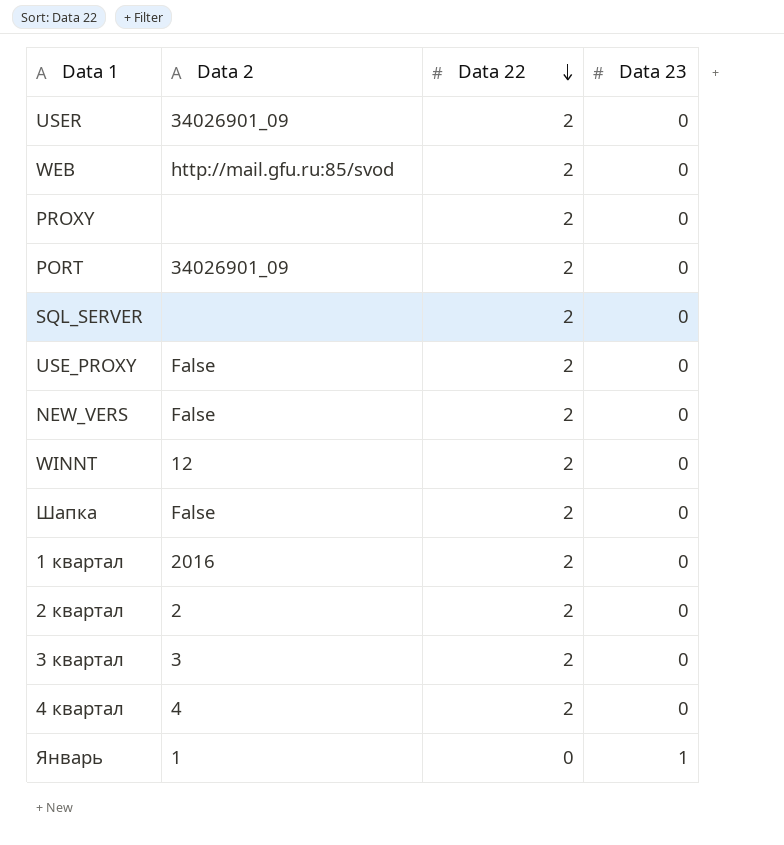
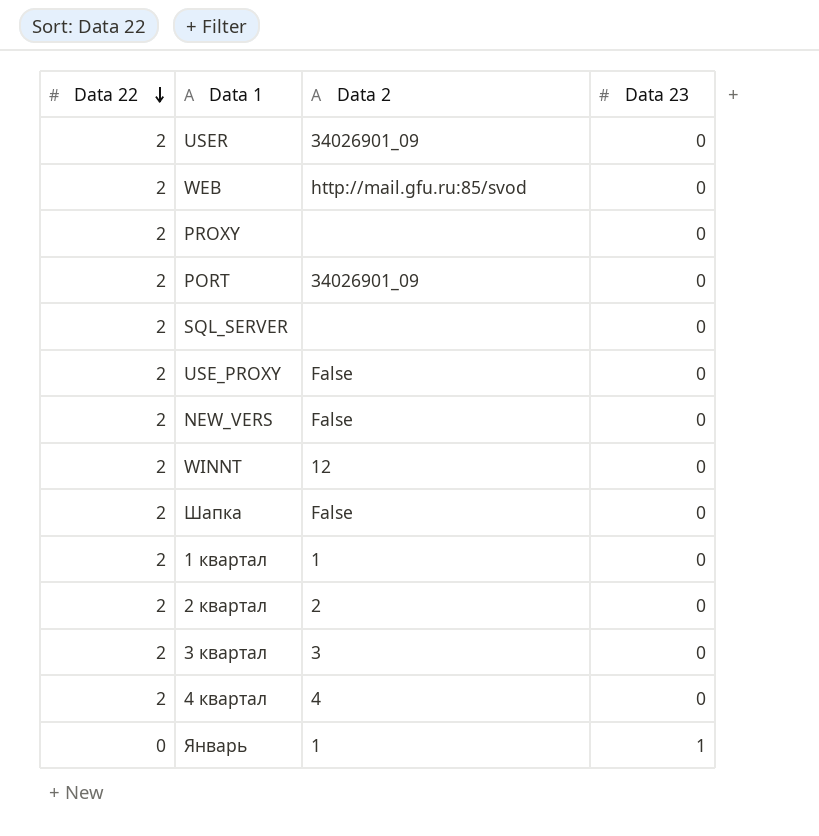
column Data 22 | position: 3 -> 1
1 квартал | Data 2: 2016 -> 1

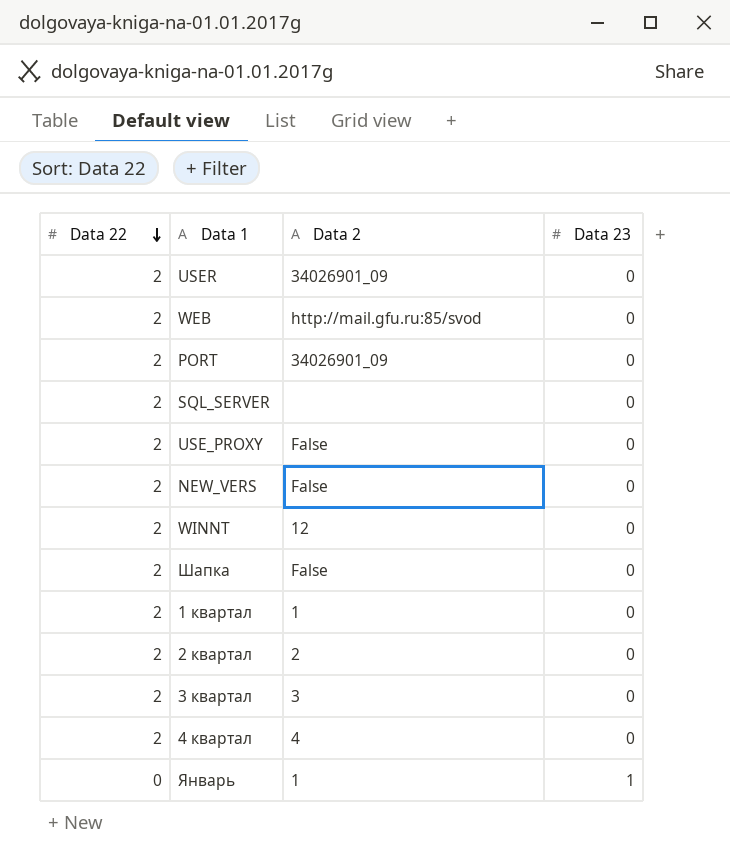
row PROXY: 2 | none | 0 -> none

